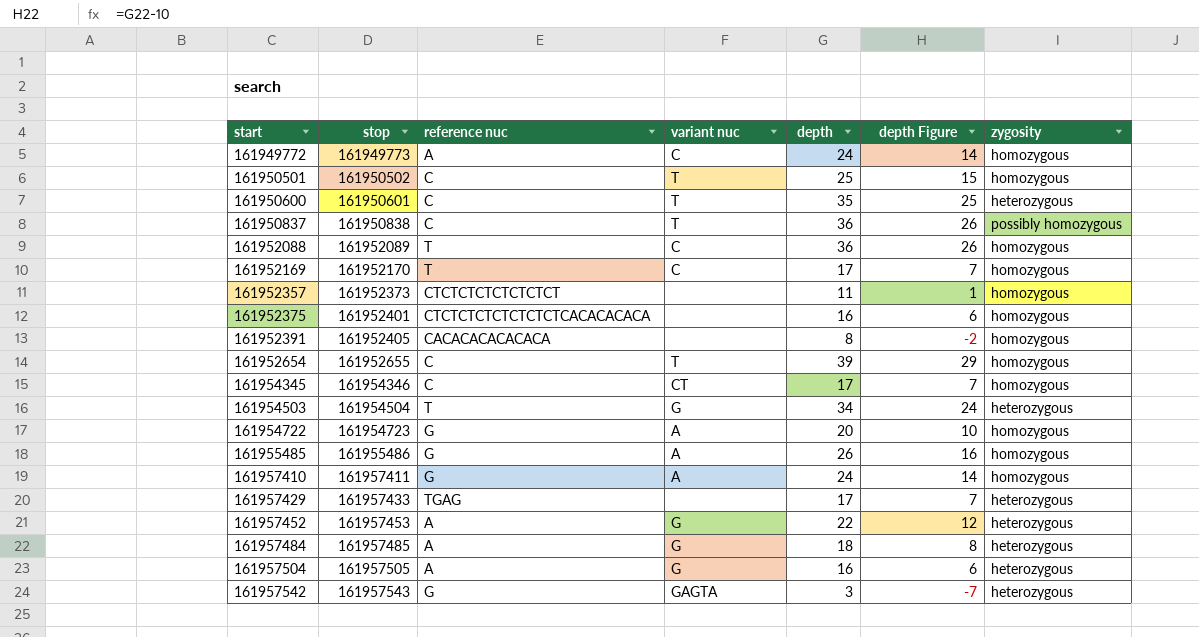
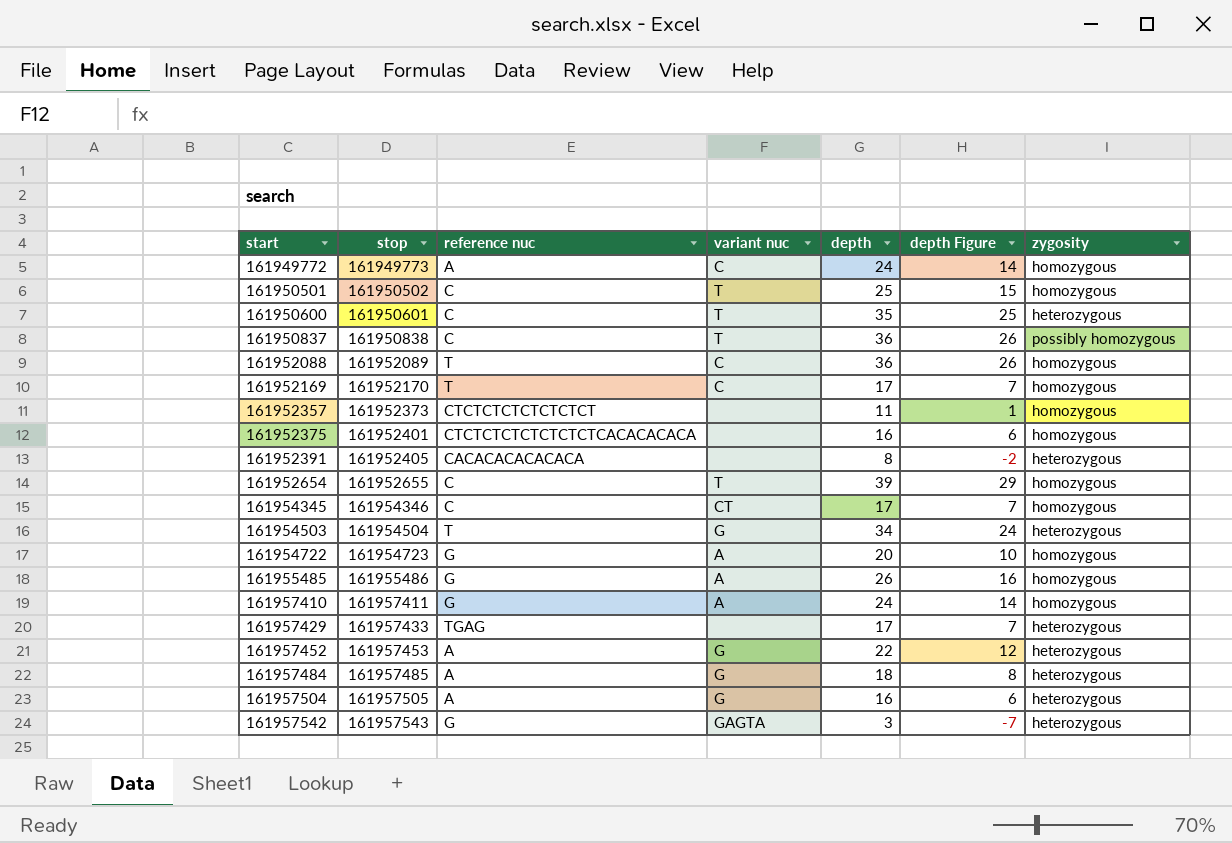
161952391 | zygosity: homozygous -> heterozygous

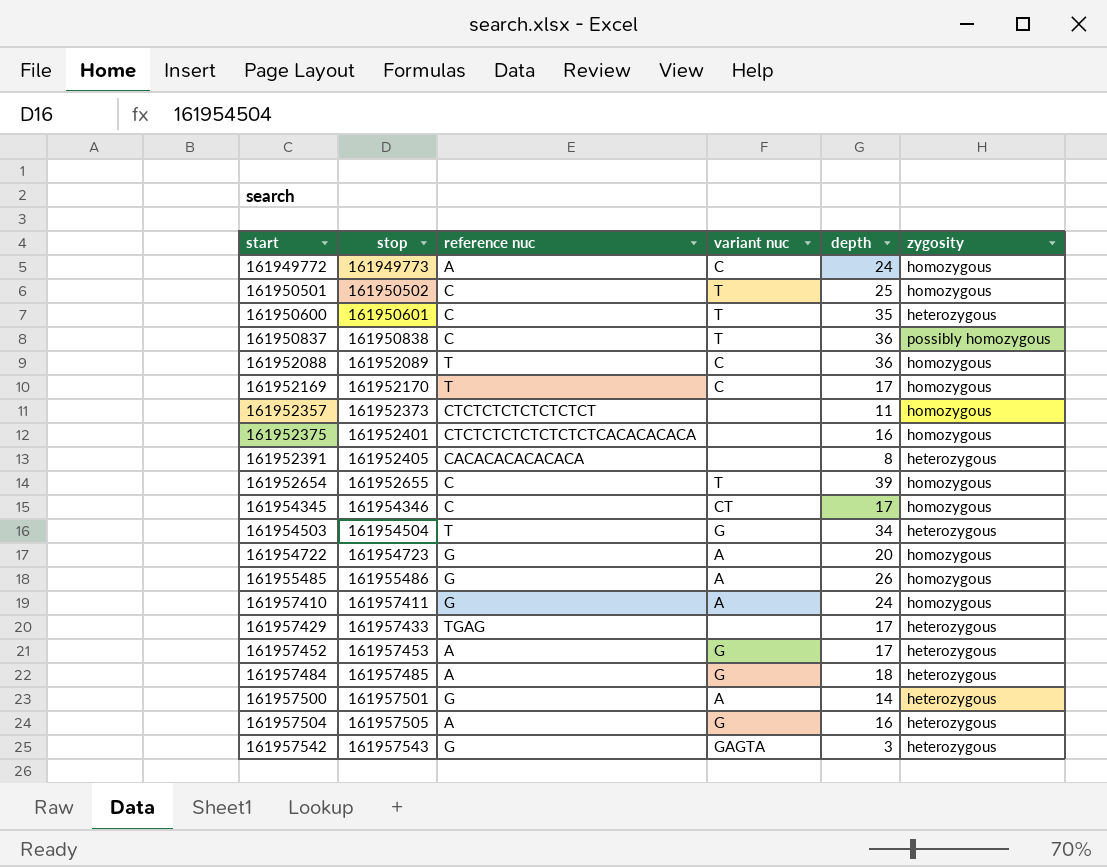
column depth Figure | formula: [depth] - 10 -> none
161957452 | depth: 22 -> 17
row 161957500: none -> 161957501 | G | A | 14 | heterozygous

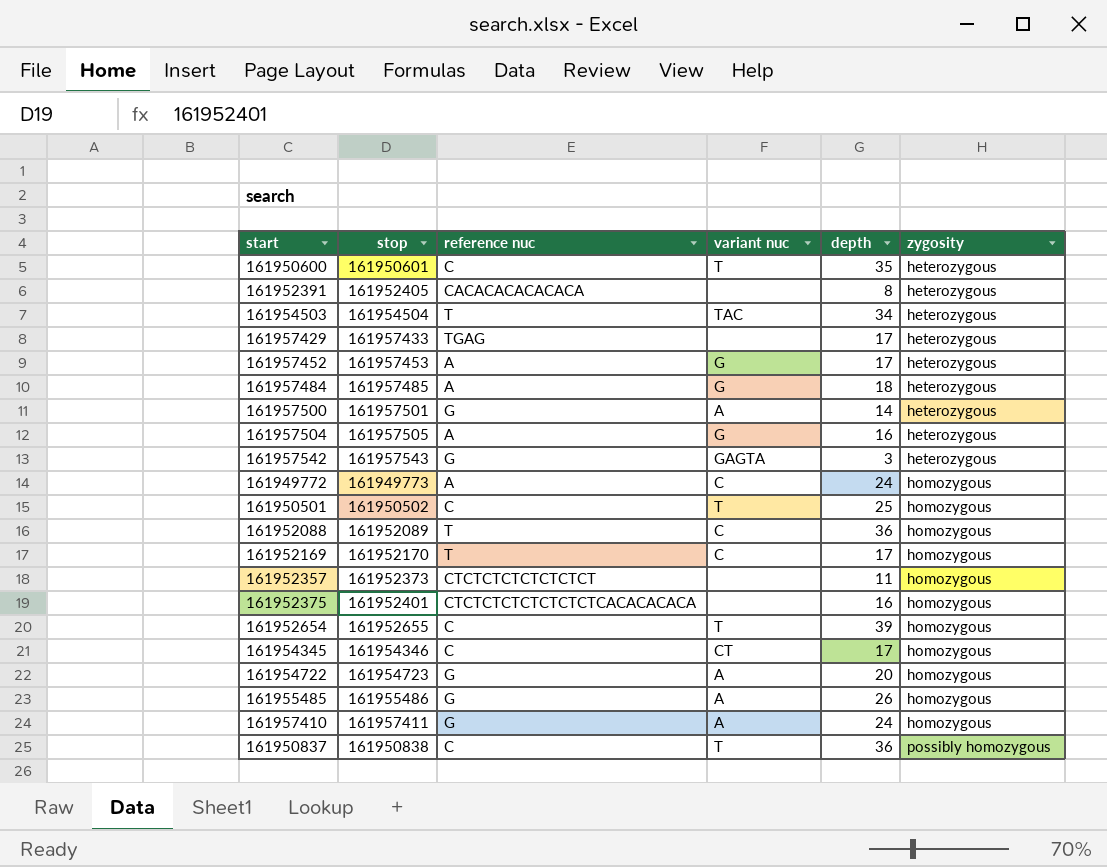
row order: start ascending -> zygosity ascending
161954503 | variant nuc: G -> TAC

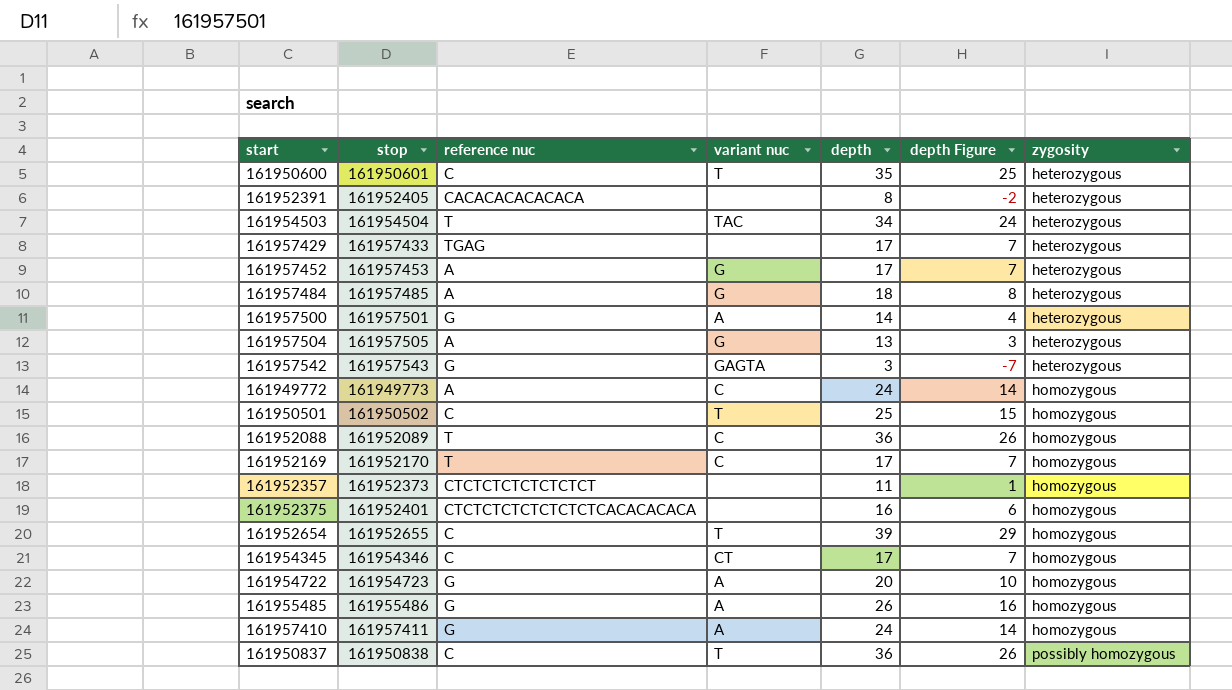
column depth Figure | formula: none -> [depth] - 10
161957504 | depth: 16 -> 13

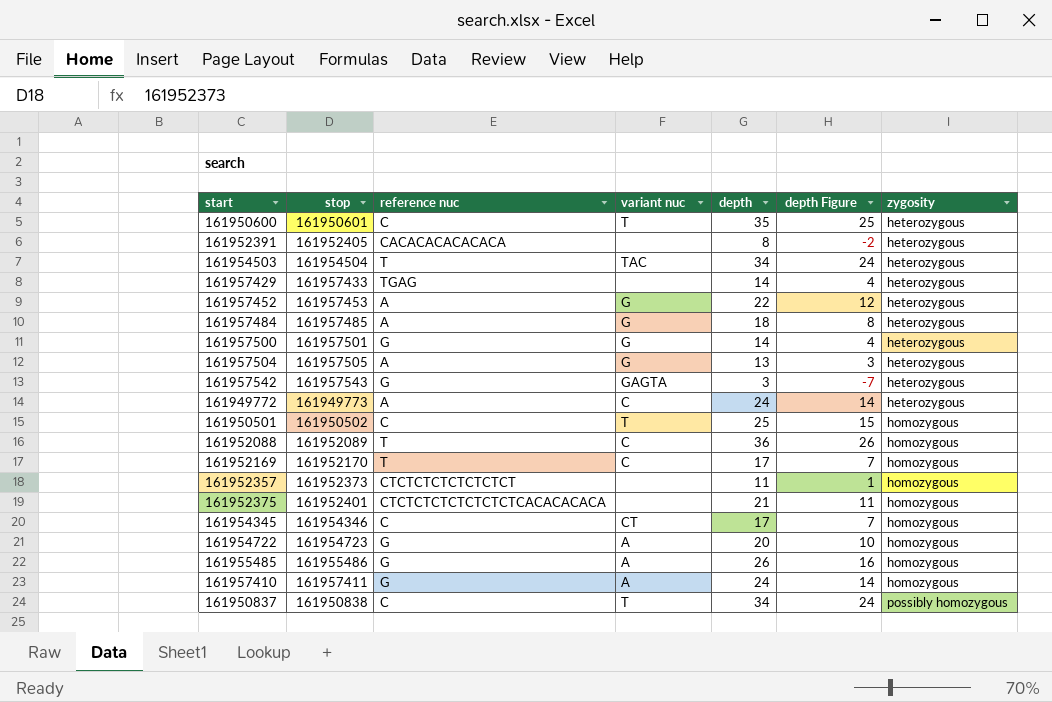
row 161952654: 161952655 | C | T | 39 | 29 | homozygous -> none
161957429 | depth: 17 -> 14
161957429 | depth Figure: 7 -> 4
161957452 | depth: 17 -> 22
161957452 | depth Figure: 7 -> 12
161957500 | variant nuc: A -> G
161949772 | zygosity: homozygous -> heterozygous
161952375 | depth: 16 -> 21
161952375 | depth Figure: 6 -> 11
161950837 | depth: 36 -> 34
161950837 | depth Figure: 26 -> 24

